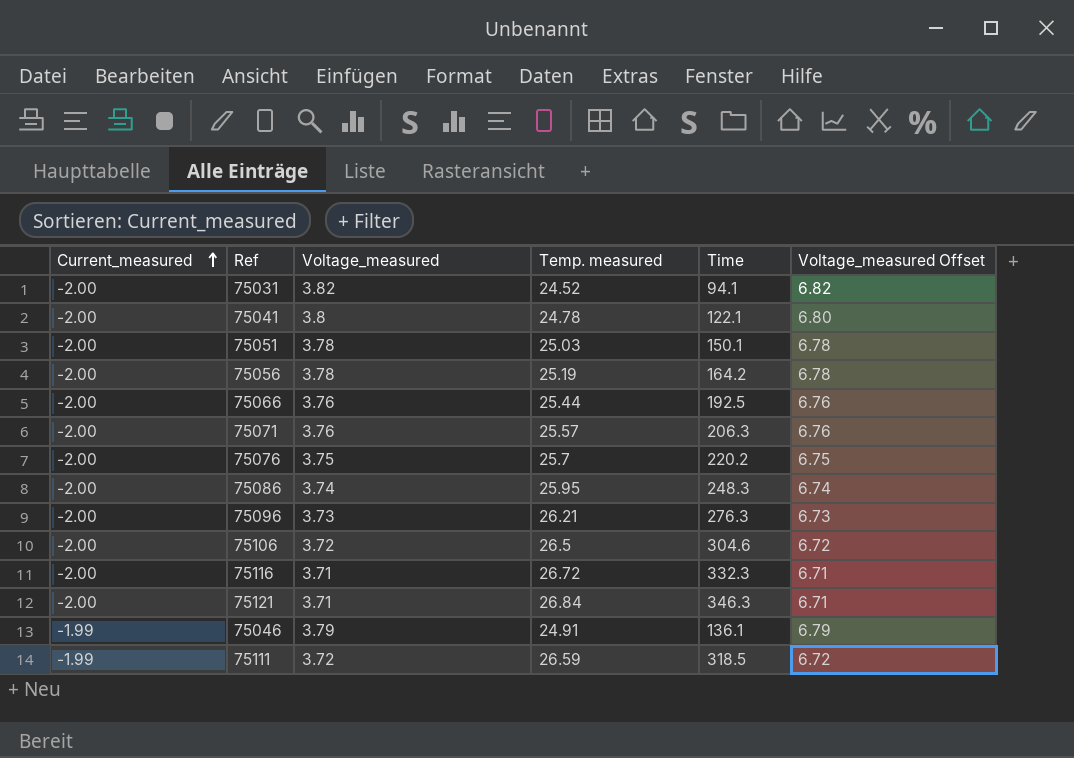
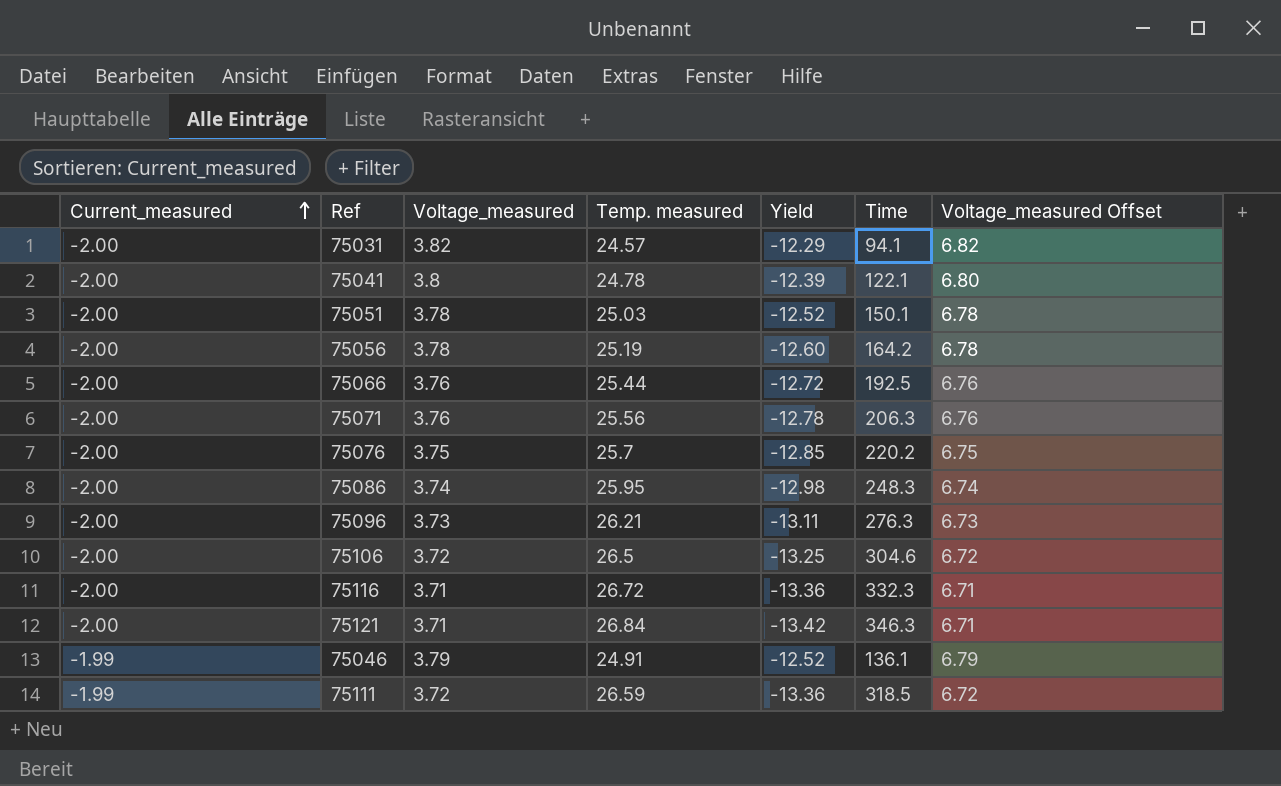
column Yield | formula: none -> [Temp. measured] / [Current_measured]
75031 | Temp. measured: 24.52 -> 24.57
75071 | Temp. measured: 25.57 -> 25.56

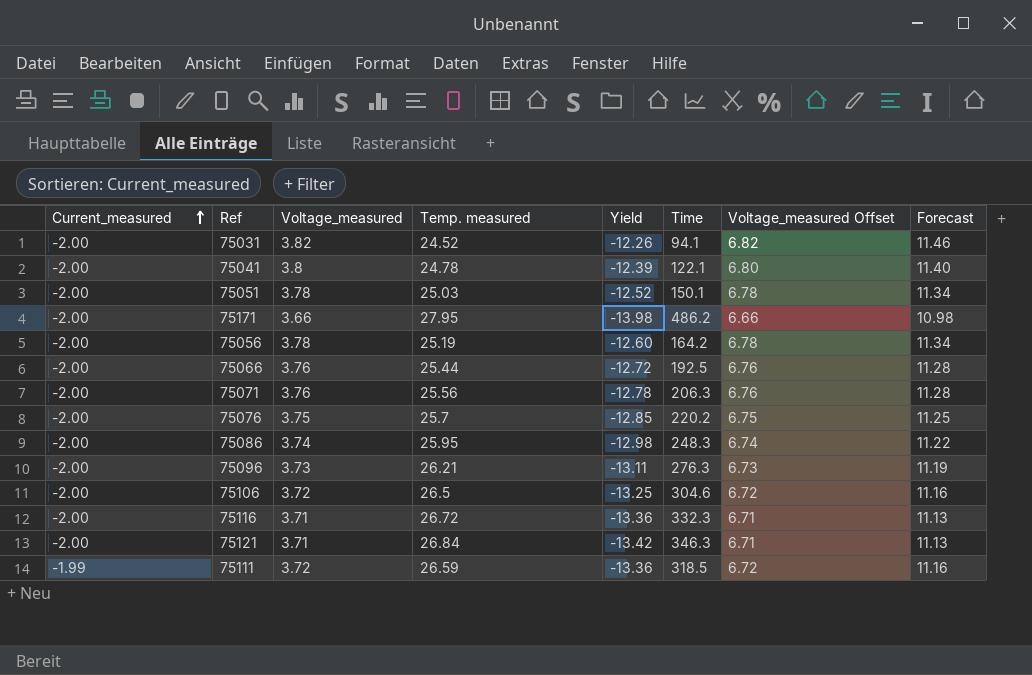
column Forecast | formula: none -> [Voltage_measured] * 3
row 75046: -1.99 | 3.79 | 24.91 | -12.52 | 136.1 | 6.79 -> none
75031 | Temp. measured: 24.57 -> 24.52
75031 | Yield: -12.29 -> -12.26
row 75171: none -> -2.00 | 3.66 | 27.95 | -13.98 | 486.2 | 6.66 | 10.98

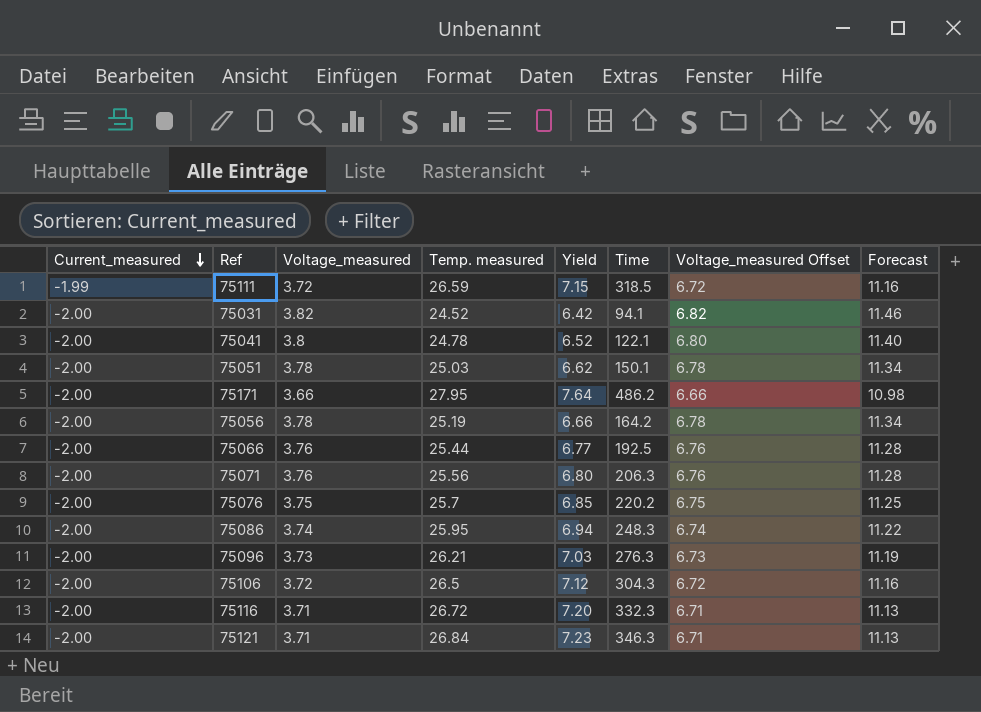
row order: Current_measured ascending -> Current_measured descending
column Yield | formula: [Temp. measured] / [Current_measured] -> [Temp. measured] / [Voltage_measured]
75106 | Time: 304.6 -> 304.3

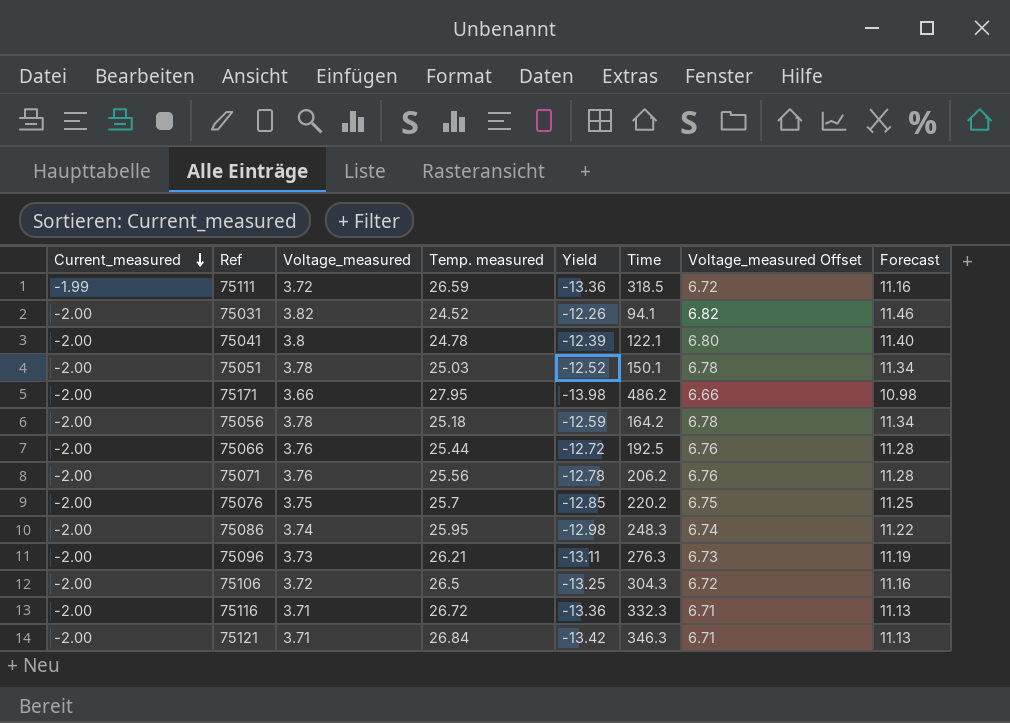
column Yield | formula: [Temp. measured] / [Voltage_measured] -> [Temp. measured] / [Current_measured]
75056 | Temp. measured: 25.19 -> 25.18
75071 | Time: 206.3 -> 206.2

